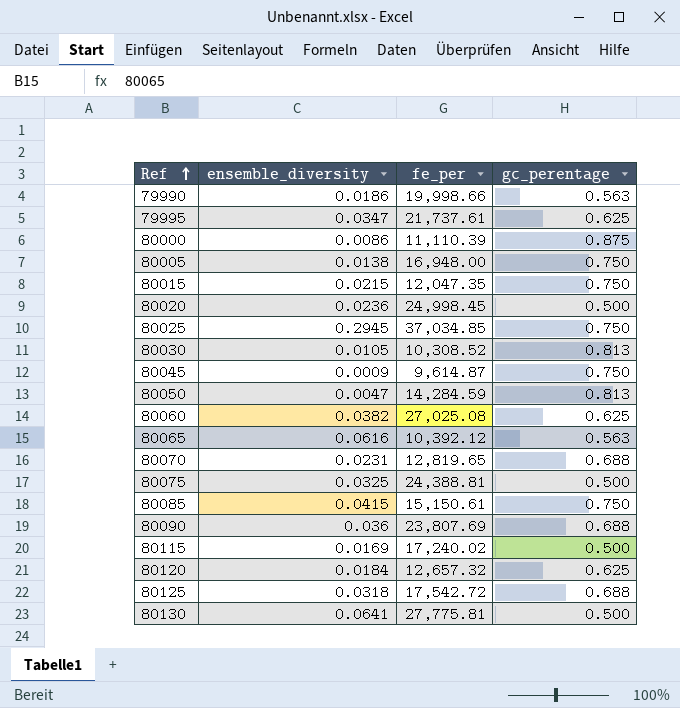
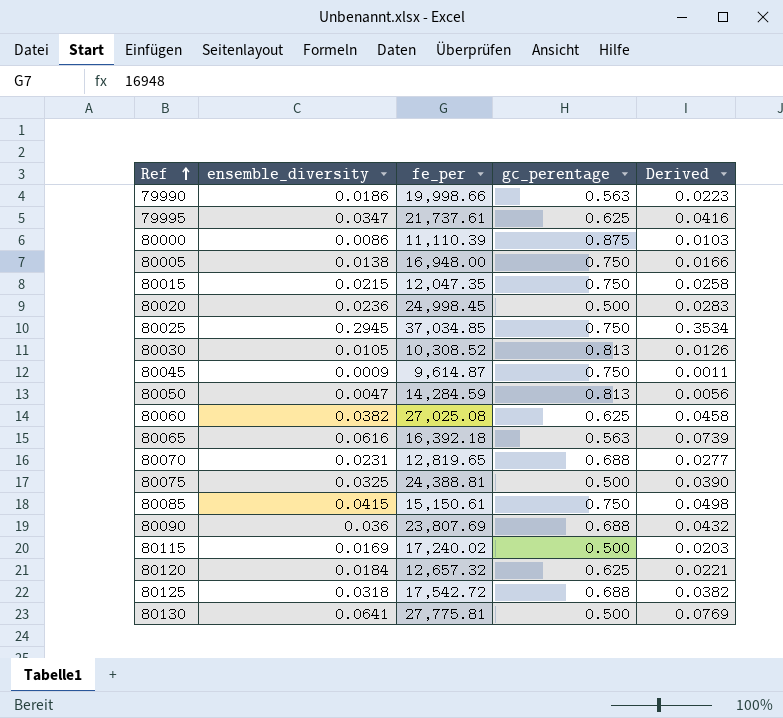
column Derived | formula: none -> [ensemble_diversity] * 1.2
80065 | fe_per: 10,392.12 -> 16,392.18

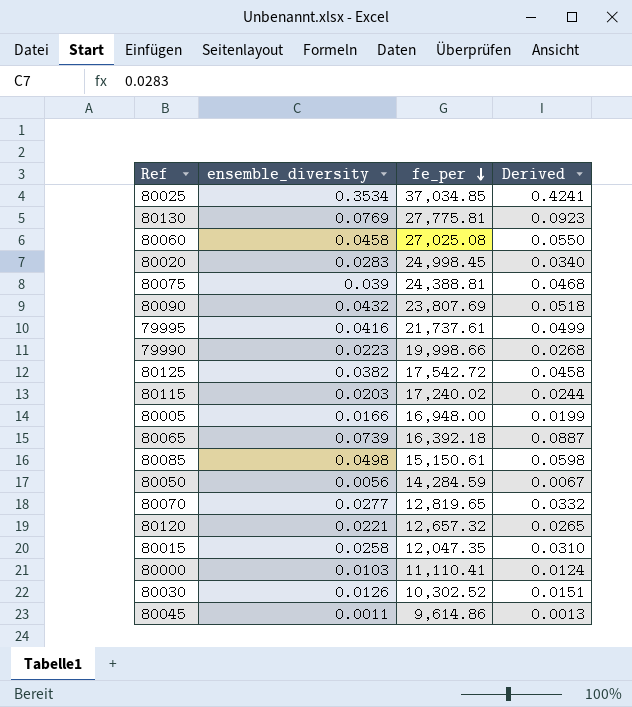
row order: Ref ascending -> fe_per descending
column gc_perentage | position: 4 -> none
80025 | ensemble_diversity: 0.2945 -> 0.3534
80025 | Derived: 0.3534 -> 0.4241
80130 | ensemble_diversity: 0.0641 -> 0.0769
80130 | Derived: 0.0769 -> 0.0923
80060 | ensemble_diversity: 0.0382 -> 0.0458
80060 | Derived: 0.0458 -> 0.0550
80020 | ensemble_diversity: 0.0236 -> 0.0283
80020 | Derived: 0.0283 -> 0.0340
80075 | ensemble_diversity: 0.0325 -> 0.039
80075 | Derived: 0.0390 -> 0.0468
80090 | ensemble_diversity: 0.036 -> 0.0432
80090 | Derived: 0.0432 -> 0.0518
79995 | ensemble_diversity: 0.0347 -> 0.0416
79995 | Derived: 0.0416 -> 0.0499
79990 | ensemble_diversity: 0.0186 -> 0.0223
79990 | Derived: 0.0223 -> 0.0268
80125 | ensemble_diversity: 0.0318 -> 0.0382
80125 | Derived: 0.0382 -> 0.0458
80115 | ensemble_diversity: 0.0169 -> 0.0203
80115 | Derived: 0.0203 -> 0.0244
80005 | ensemble_diversity: 0.0138 -> 0.0166
80005 | Derived: 0.0166 -> 0.0199
80065 | ensemble_diversity: 0.0616 -> 0.0739
80065 | Derived: 0.0739 -> 0.0887
80085 | ensemble_diversity: 0.0415 -> 0.0498
80085 | Derived: 0.0498 -> 0.0598
80050 | ensemble_diversity: 0.0047 -> 0.0056
80050 | Derived: 0.0056 -> 0.0067
80070 | ensemble_diversity: 0.0231 -> 0.0277
80070 | Derived: 0.0277 -> 0.0332
80120 | ensemble_diversity: 0.0184 -> 0.0221
80120 | Derived: 0.0221 -> 0.0265
80015 | ensemble_diversity: 0.0215 -> 0.0258
80015 | Derived: 0.0258 -> 0.0310
80000 | ensemble_diversity: 0.0086 -> 0.0103
80000 | fe_per: 11,110.39 -> 11,110.41
80000 | Derived: 0.0103 -> 0.0124
80030 | ensemble_diversity: 0.0105 -> 0.0126
80030 | fe_per: 10,308.52 -> 10,302.52
80030 | Derived: 0.0126 -> 0.0151
80045 | ensemble_diversity: 0.0009 -> 0.0011
80045 | fe_per: 9,614.87 -> 9,614.86
80045 | Derived: 0.0011 -> 0.0013

